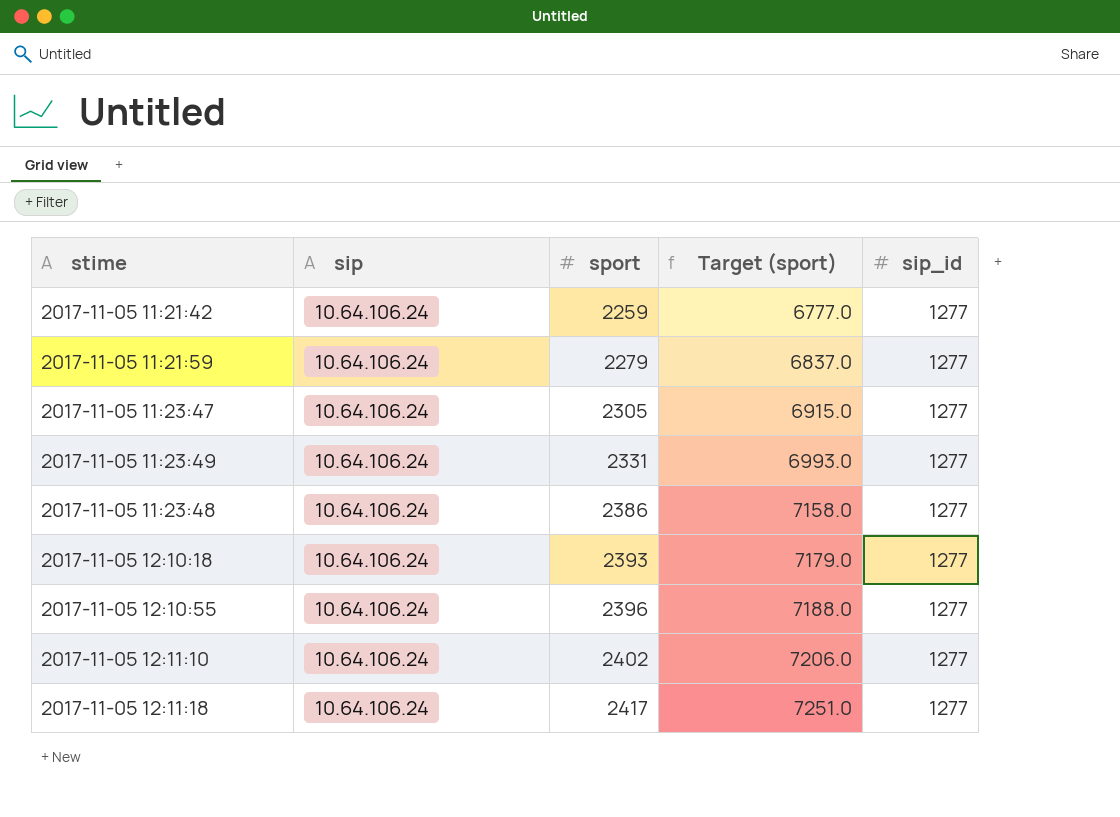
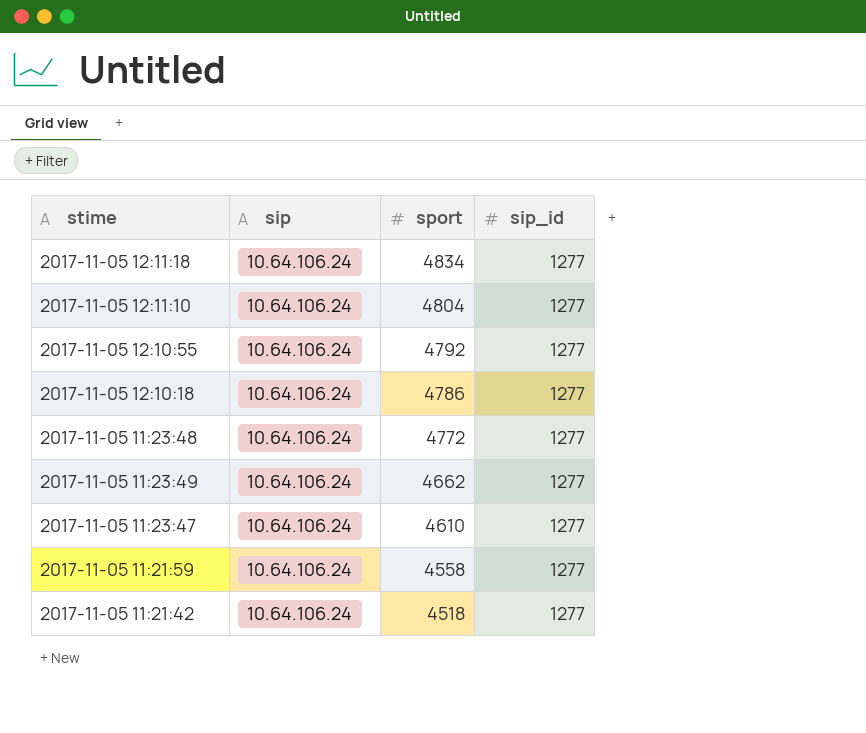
row order: sport ascending -> sport descending
column Target (sport) | formula: [sport] * 3 -> none
2017-11-05 12:11:18 | sport: 2417 -> 4834
2017-11-05 12:11:10 | sport: 2402 -> 4804
2017-11-05 12:10:55 | sport: 2396 -> 4792
2017-11-05 12:10:18 | sport: 2393 -> 4786
2017-11-05 11:23:48 | sport: 2386 -> 4772
2017-11-05 11:23:49 | sport: 2331 -> 4662
2017-11-05 11:23:47 | sport: 2305 -> 4610
2017-11-05 11:21:59 | sport: 2279 -> 4558
2017-11-05 11:21:42 | sport: 2259 -> 4518

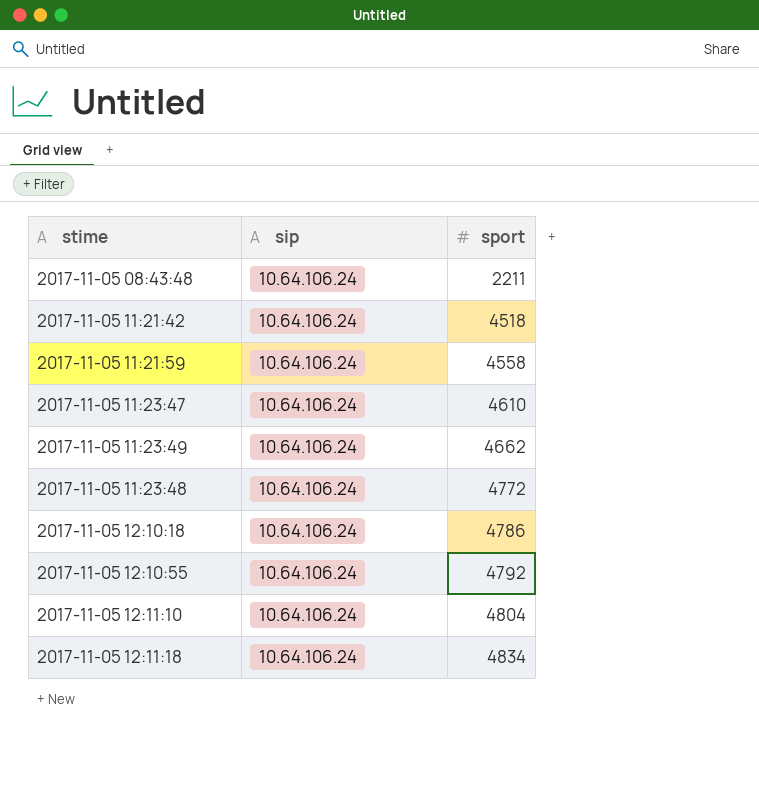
row order: sport descending -> sport ascending
column sip_id | position: 4 -> none
row 2017-11-05 08:43:48: none -> 10.64.106.24 | 2211

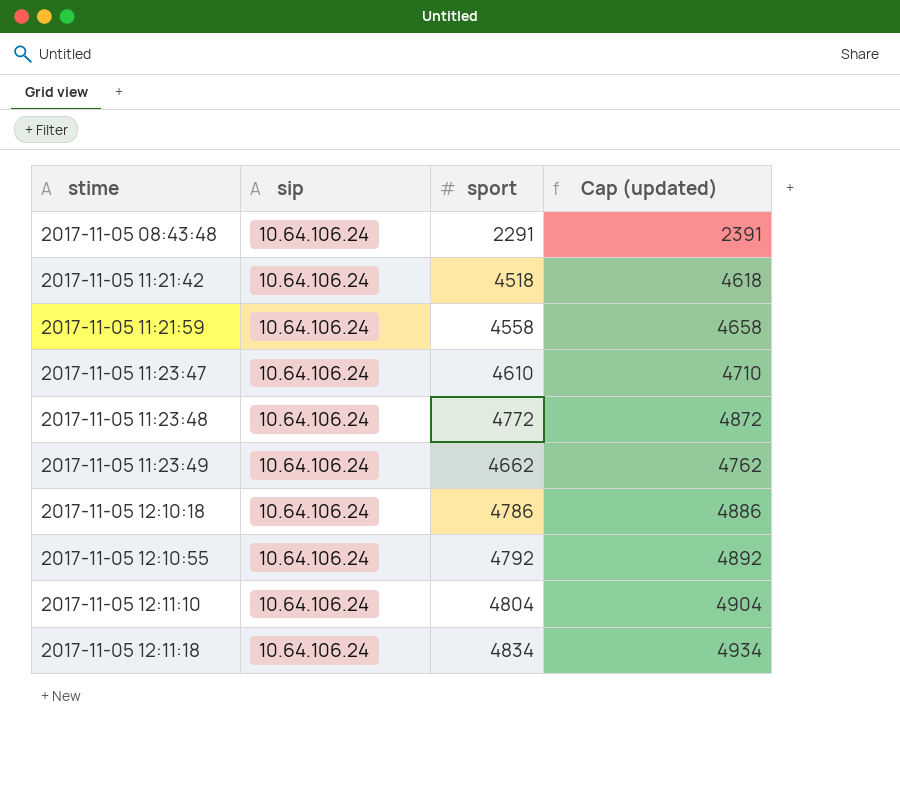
row order: sport ascending -> stime ascending
column Cap (updated) | formula: none -> [sport] + 100
2017-11-05 08:43:48 | sport: 2211 -> 2291

